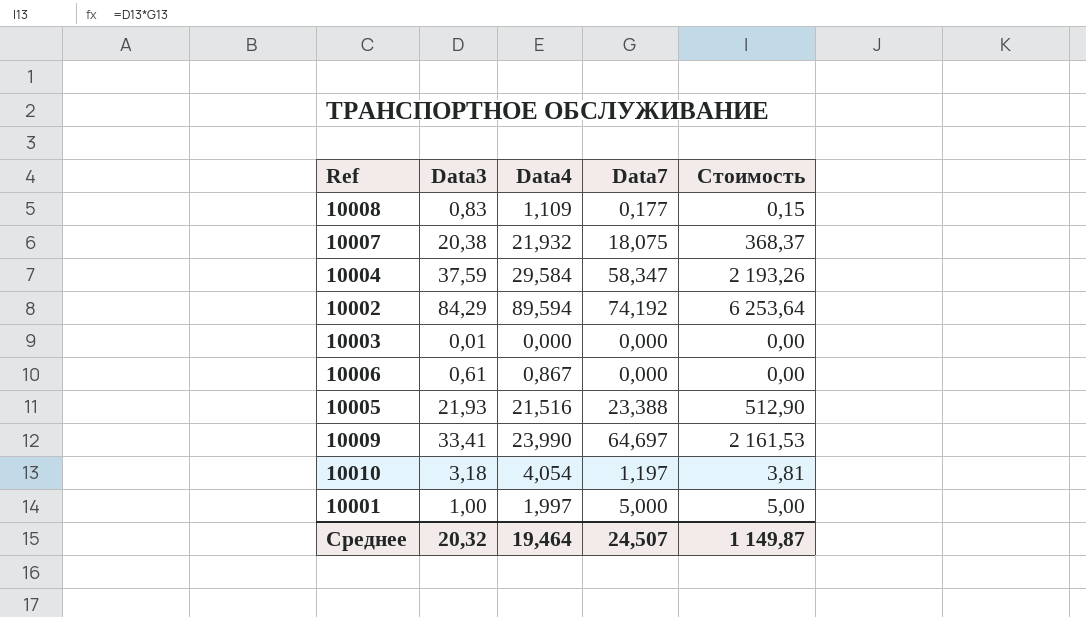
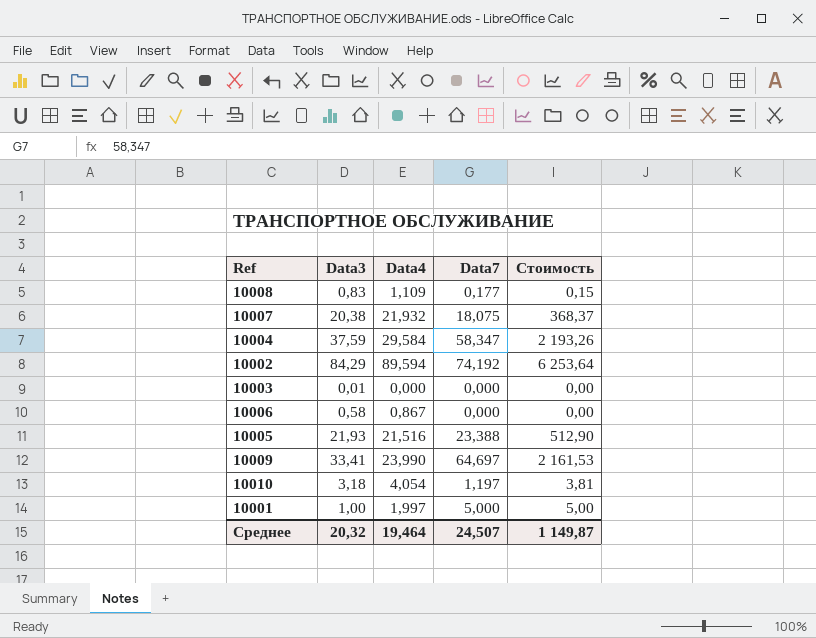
10006 | Data3: 0,61 -> 0,58

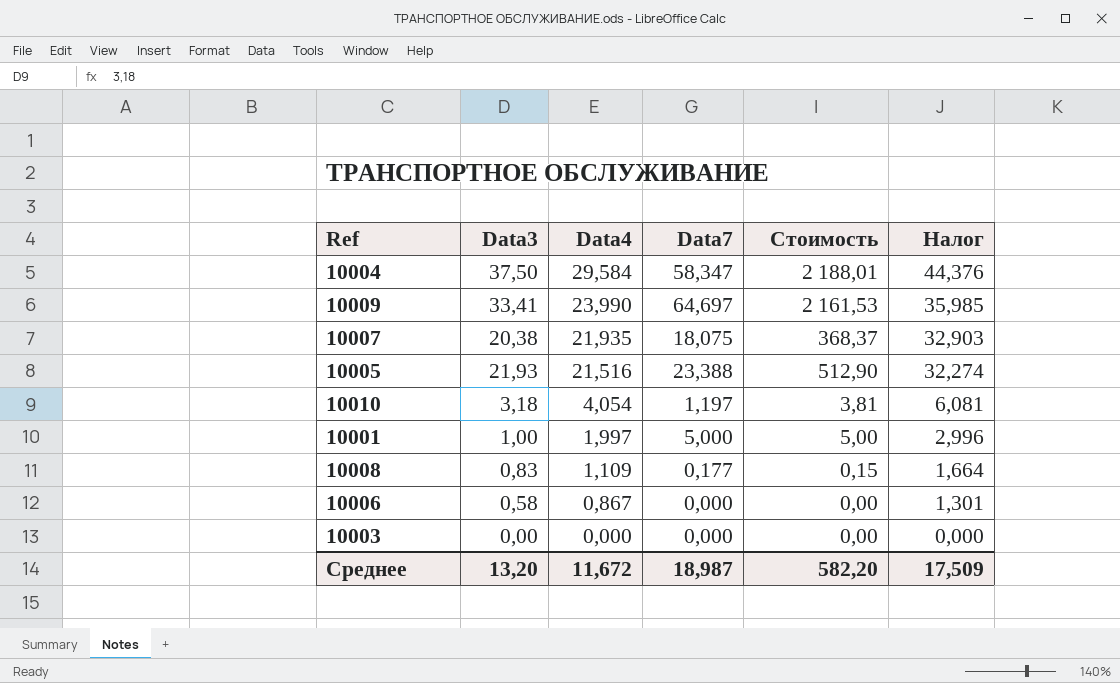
row order: none -> Data4 descending
column Налог | formula: none -> [Data4] * 1,5
row 10002: 84,29 | 89,594 | 74,192 | 6 253,64 -> none
10004 | Data3: 37,59 -> 37,50
10004 | Стоимость: 2 193,26 -> 2 188,01
10007 | Data4: 21,932 -> 21,935
10003 | Data3: 0,01 -> 0,00
Среднее | Data3: 20,32 -> 13,20
Среднее | Data4: 19,464 -> 11,672
Среднее | Data7: 24,507 -> 18,987
Среднее | Стоимость: 1 149,87 -> 582,20

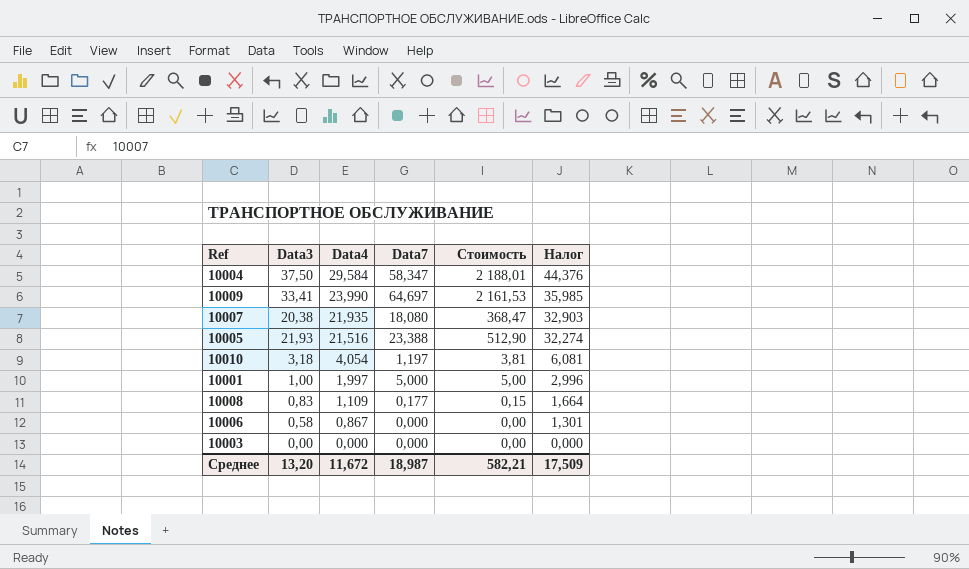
10007 | Data7: 18,075 -> 18,080
10007 | Стоимость: 368,37 -> 368,47
Среднее | Стоимость: 582,20 -> 582,21

